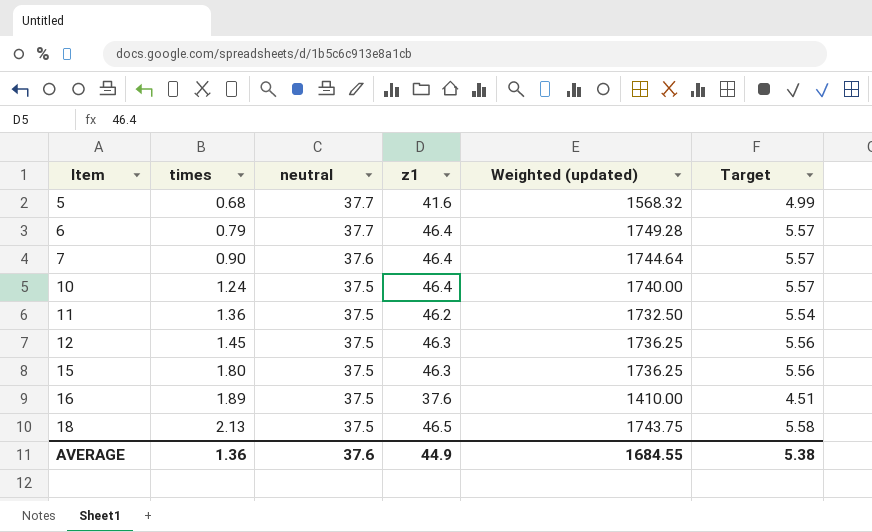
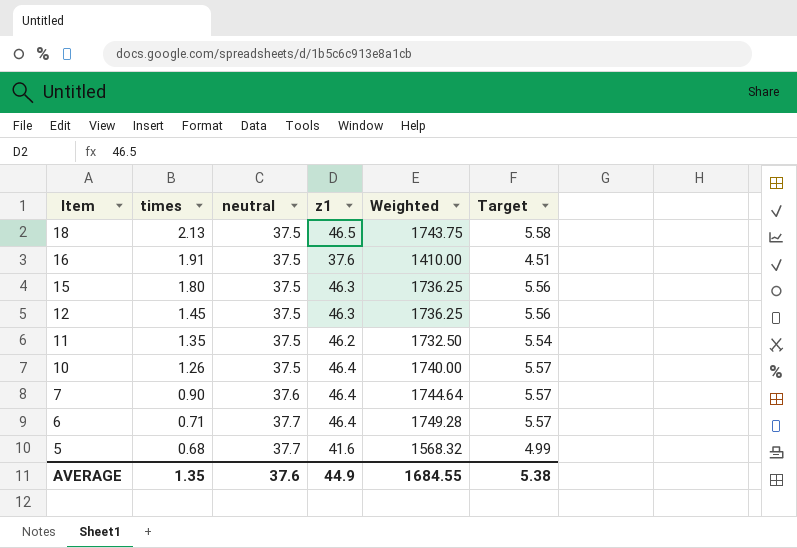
row order: Item ascending -> Item descending
column name: Weighted (updated) -> Weighted
16 | times: 1.89 -> 1.91
11 | times: 1.36 -> 1.35
10 | times: 1.24 -> 1.26
6 | times: 0.79 -> 0.71
AVERAGE | times: 1.36 -> 1.35

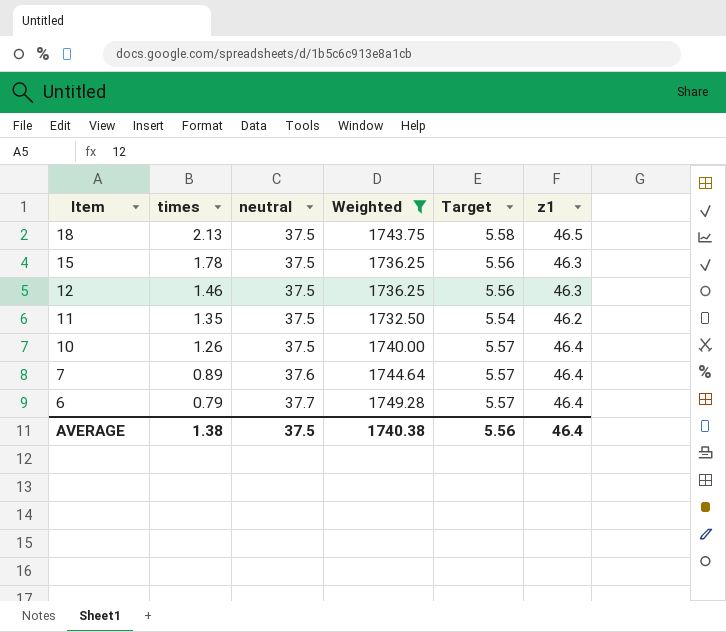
filter: none -> Weighted >= 1732.50
column z1 | position: 4 -> 6
15 | times: 1.80 -> 1.78
12 | times: 1.45 -> 1.46
7 | times: 0.90 -> 0.89
6 | times: 0.71 -> 0.79
AVERAGE | times: 1.35 -> 1.38
AVERAGE | neutral: 37.6 -> 37.5
AVERAGE | Weighted: 1684.55 -> 1740.38
AVERAGE | Target: 5.38 -> 5.56
AVERAGE | z1: 44.9 -> 46.4

